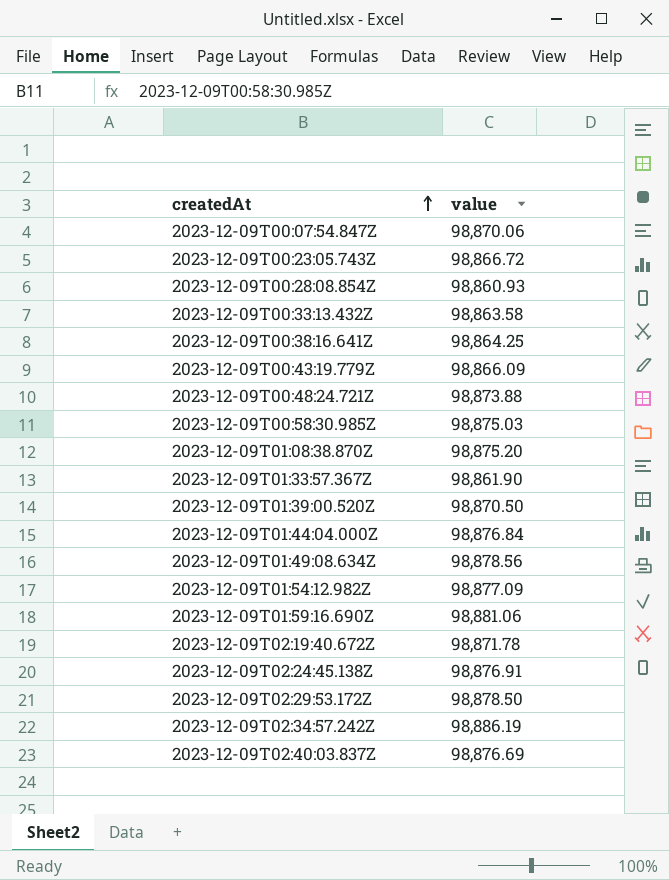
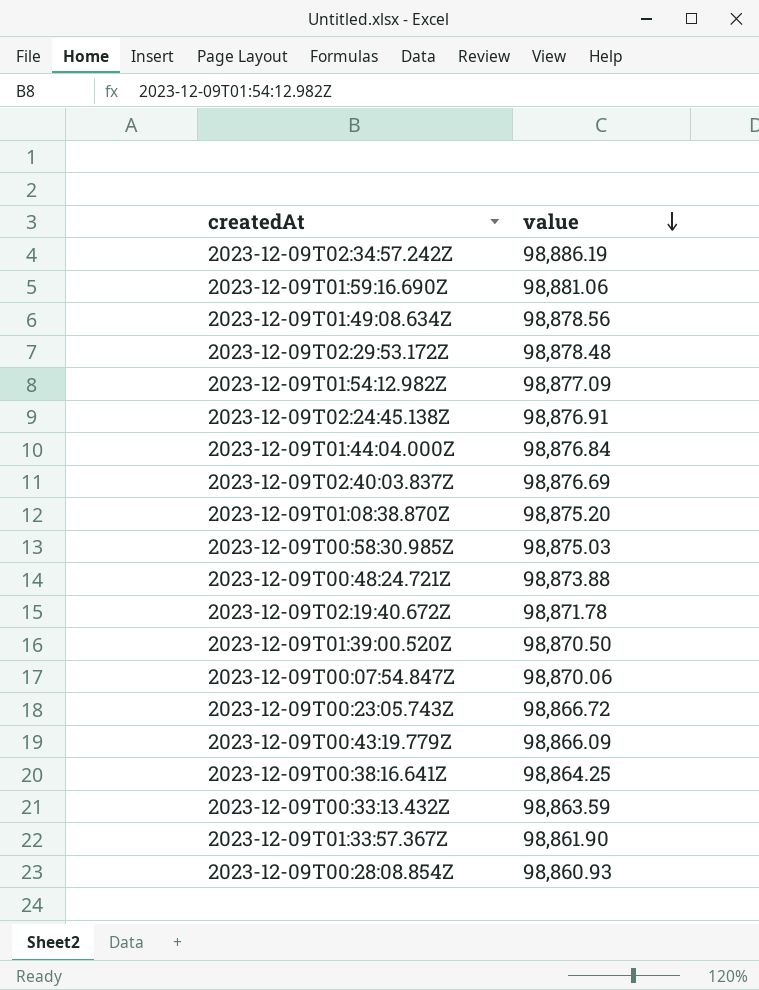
row order: createdAt ascending -> value descending
2023-12-09T02:29:53.172Z | value: 98,878.50 -> 98,878.48
2023-12-09T00:33:13.432Z | value: 98,863.58 -> 98,863.59

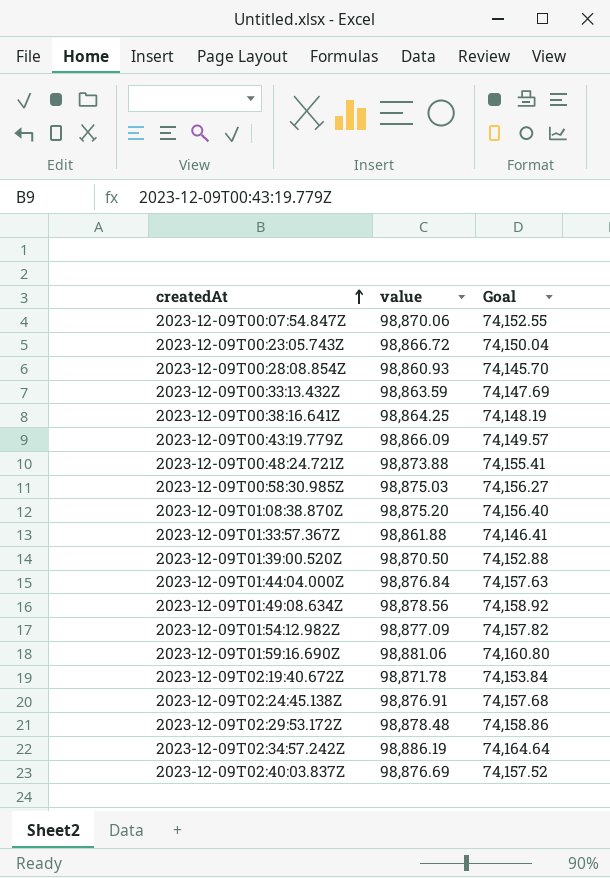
row order: value descending -> createdAt ascending
column Goal | formula: none -> [value] * 0.75
2023-12-09T01:33:57.367Z | value: 98,861.90 -> 98,861.88

